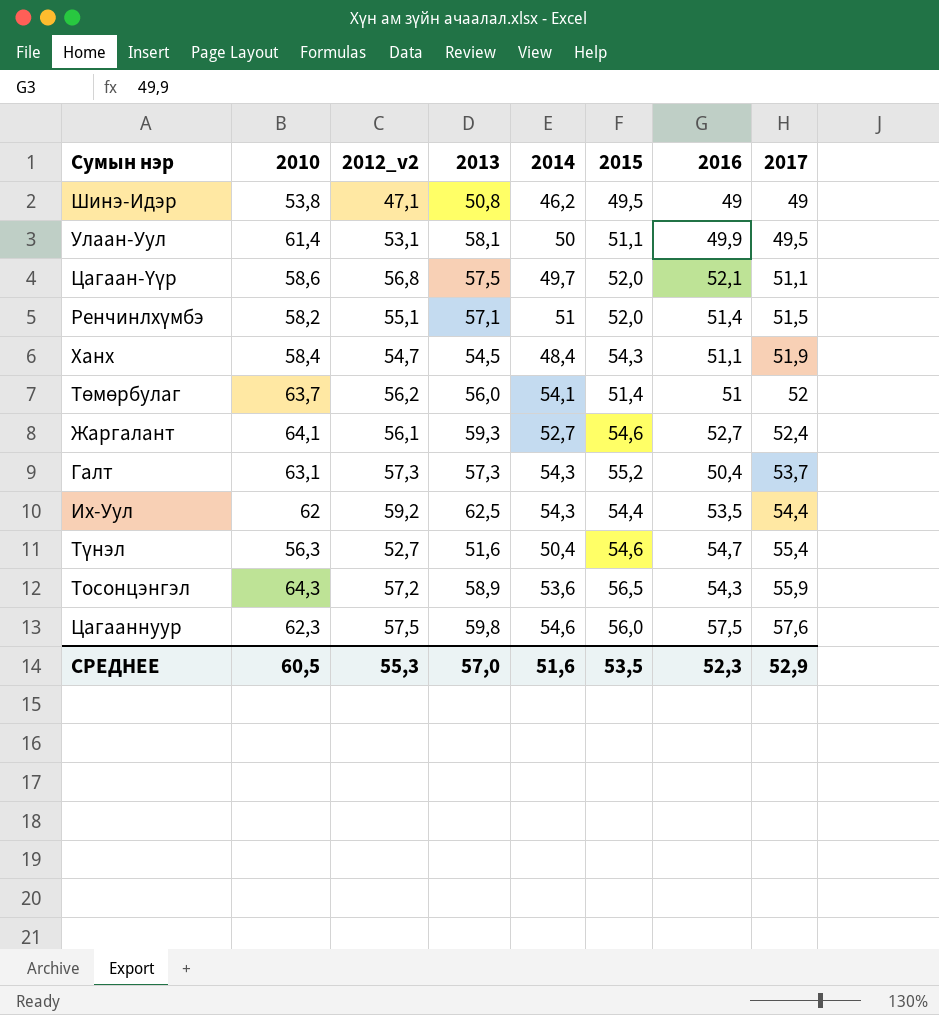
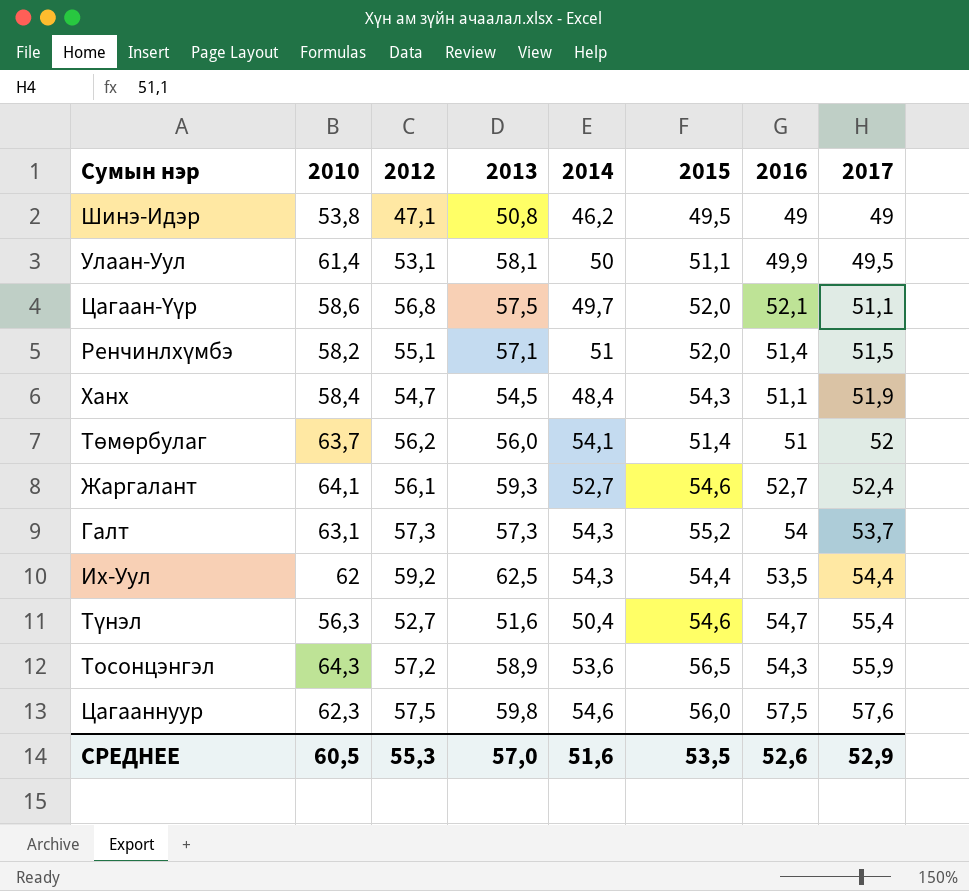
column name: 2012_v2 -> 2012
Галт | 2016: 50,4 -> 54
СРЕДНЕЕ | 2016: 52,3 -> 52,6

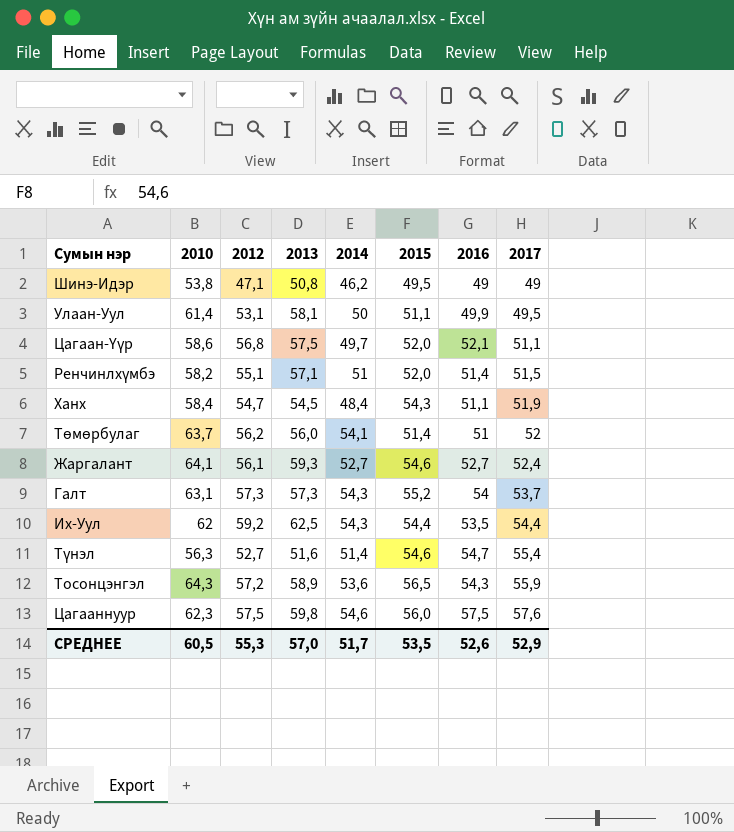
Түнэл | 2014: 50,4 -> 51,4
СРЕДНЕЕ | 2014: 51,6 -> 51,7

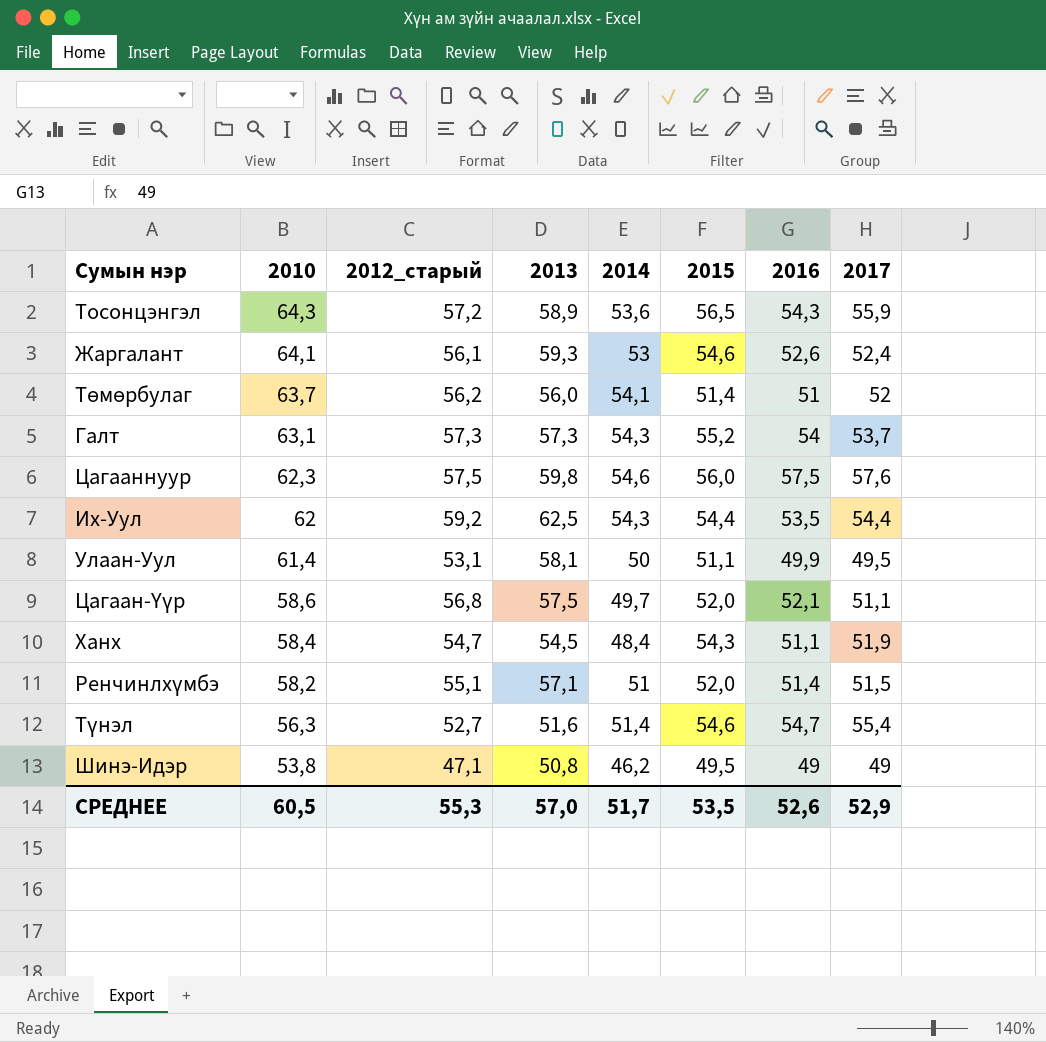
row order: 2017 ascending -> 2010 descending
column name: 2012 -> 2012_старый
Жаргалант | 2014: 52,7 -> 53
Жаргалант | 2016: 52,7 -> 52,6

